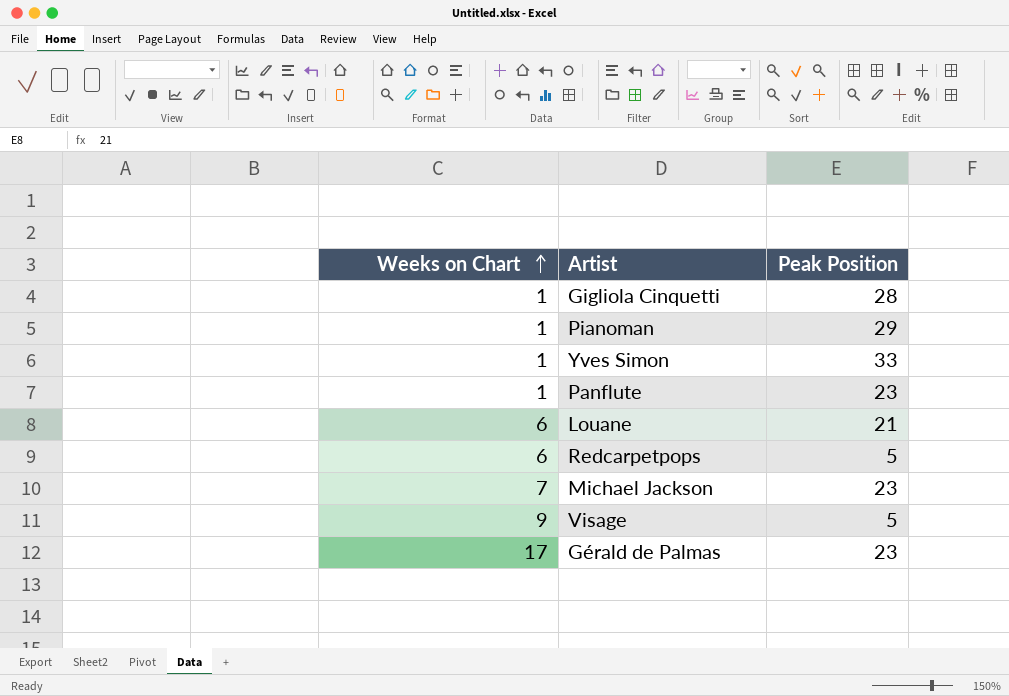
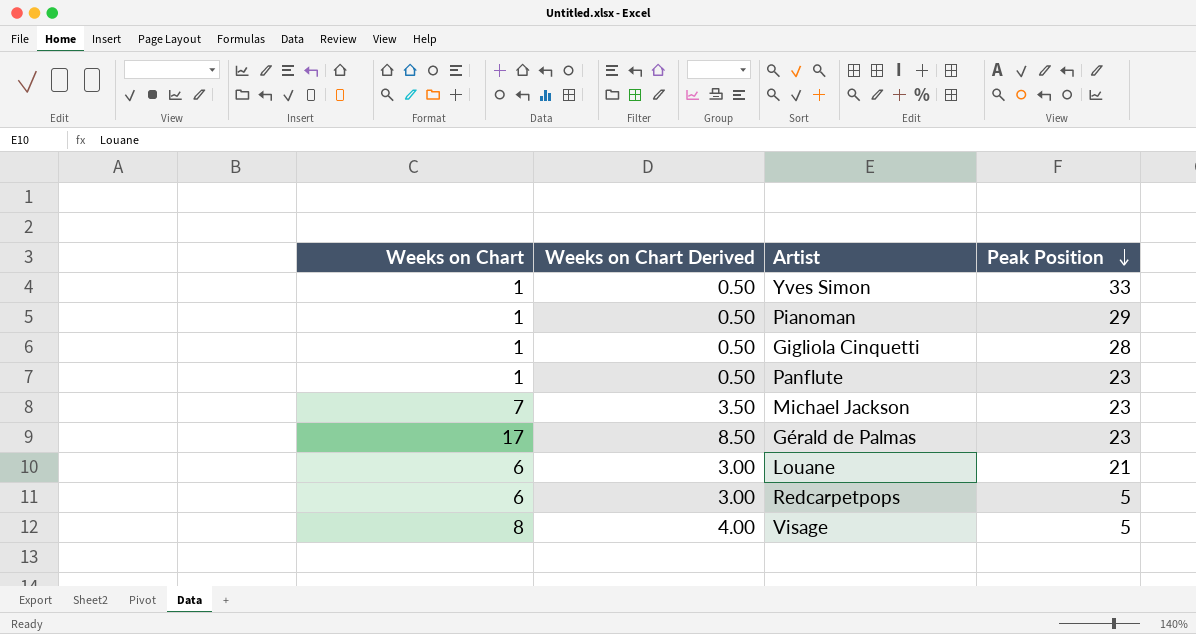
row order: Weeks on Chart ascending -> Peak Position descending
column Weeks on Chart Derived | formula: none -> [Weeks on Chart] * 0.5
Visage | Weeks on Chart: 9 -> 8

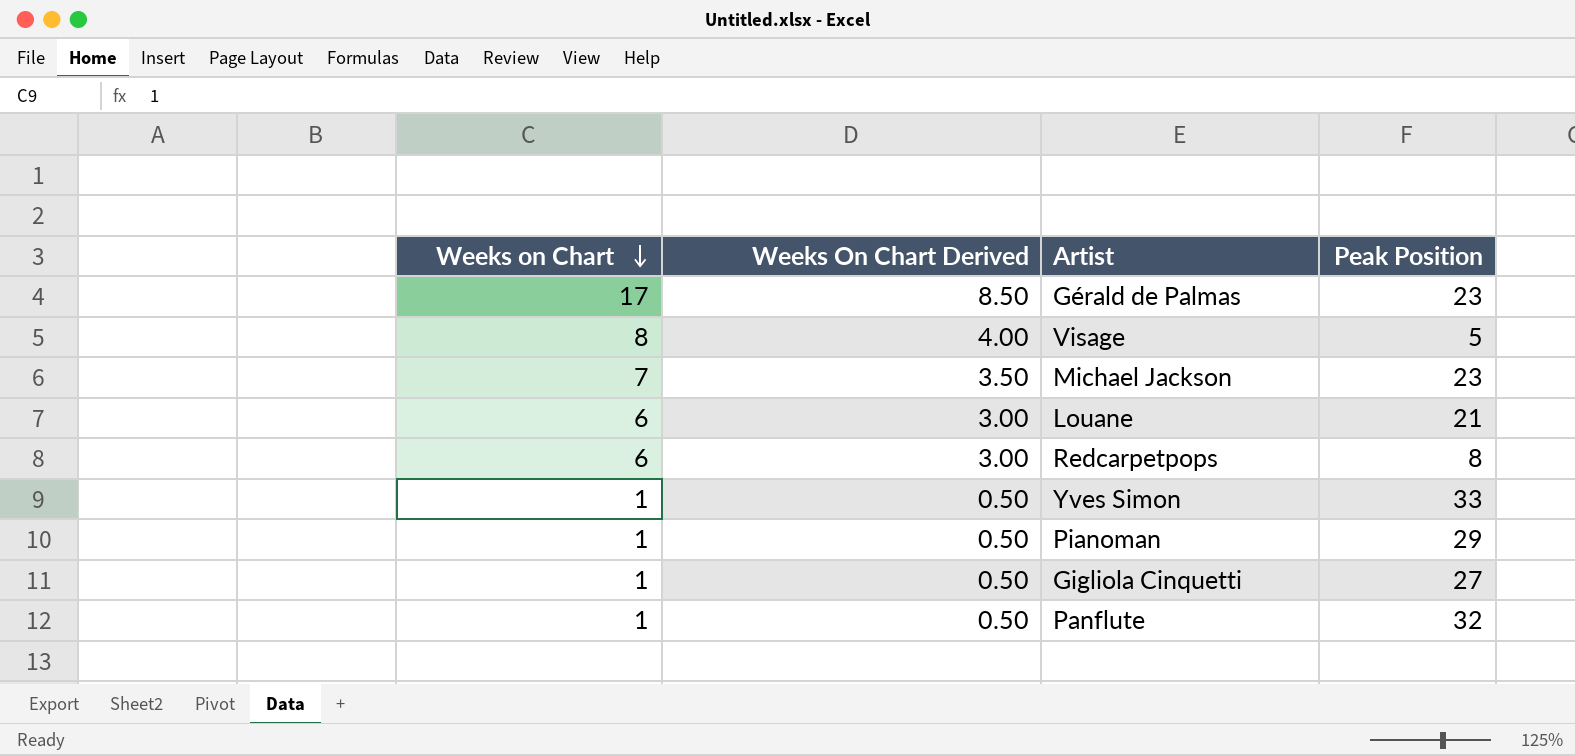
row order: Peak Position descending -> Weeks on Chart descending
column name: Weeks on Chart Derived -> Weeks On Chart Derived
Redcarpetpops | Peak Position: 5 -> 8
Gigliola Cinquetti | Peak Position: 28 -> 27
Panflute | Peak Position: 23 -> 32

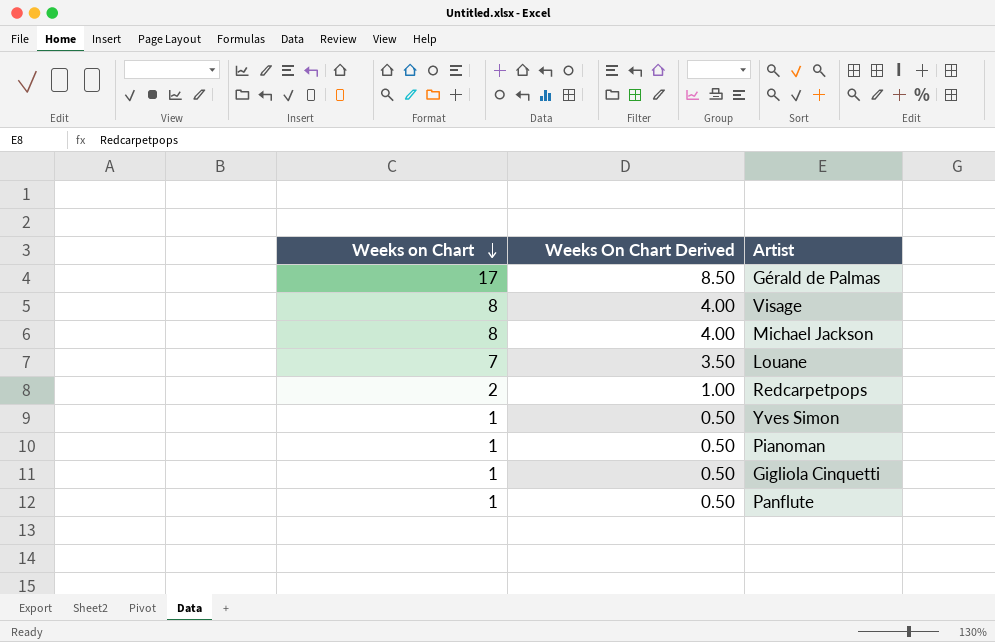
column Peak Position | position: 4 -> none
Michael Jackson | Weeks on Chart: 7 -> 8
Michael Jackson | Weeks On Chart Derived: 3.50 -> 4.00
Louane | Weeks on Chart: 6 -> 7
Louane | Weeks On Chart Derived: 3.00 -> 3.50
Redcarpetpops | Weeks on Chart: 6 -> 2
Redcarpetpops | Weeks On Chart Derived: 3.00 -> 1.00

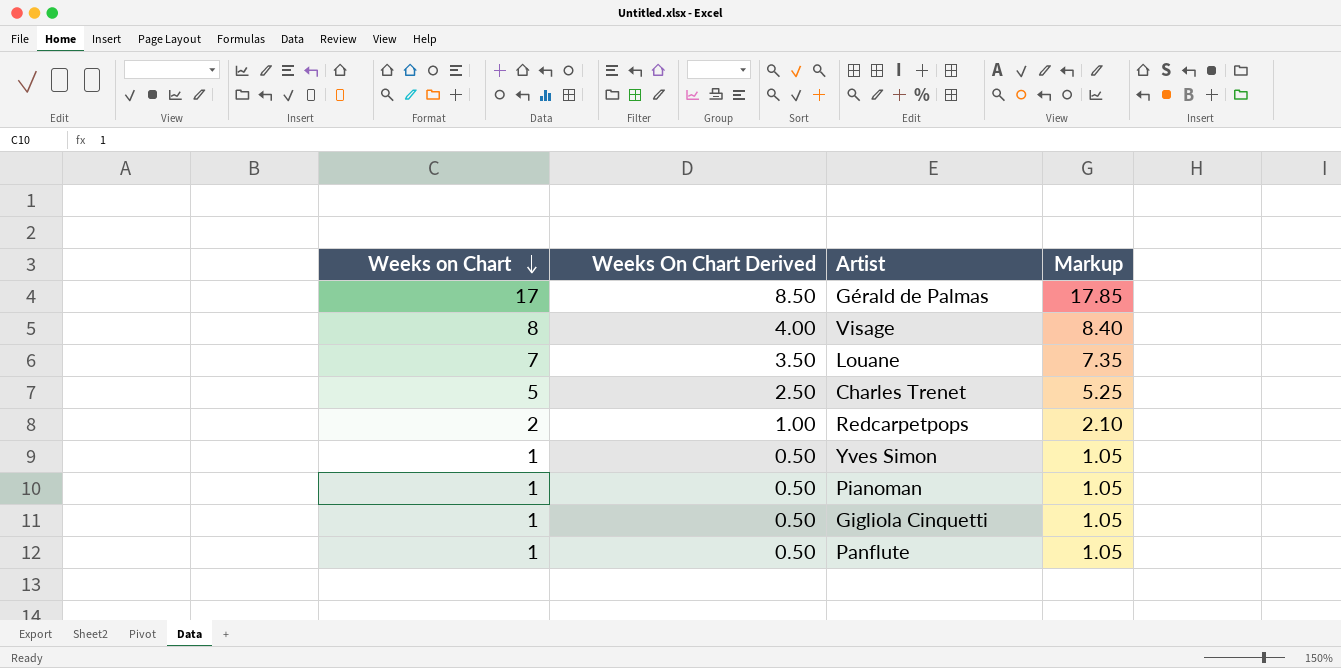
column Markup | formula: none -> [Weeks on Chart] * 1.05
row Michael Jackson: 8 | 4.00 -> none
row Charles Trenet: none -> 5 | 2.50 | 5.25

